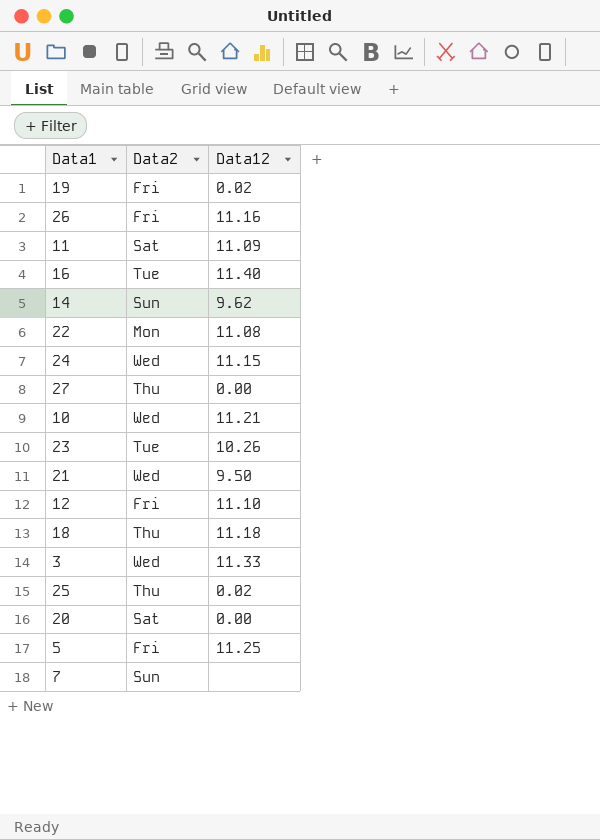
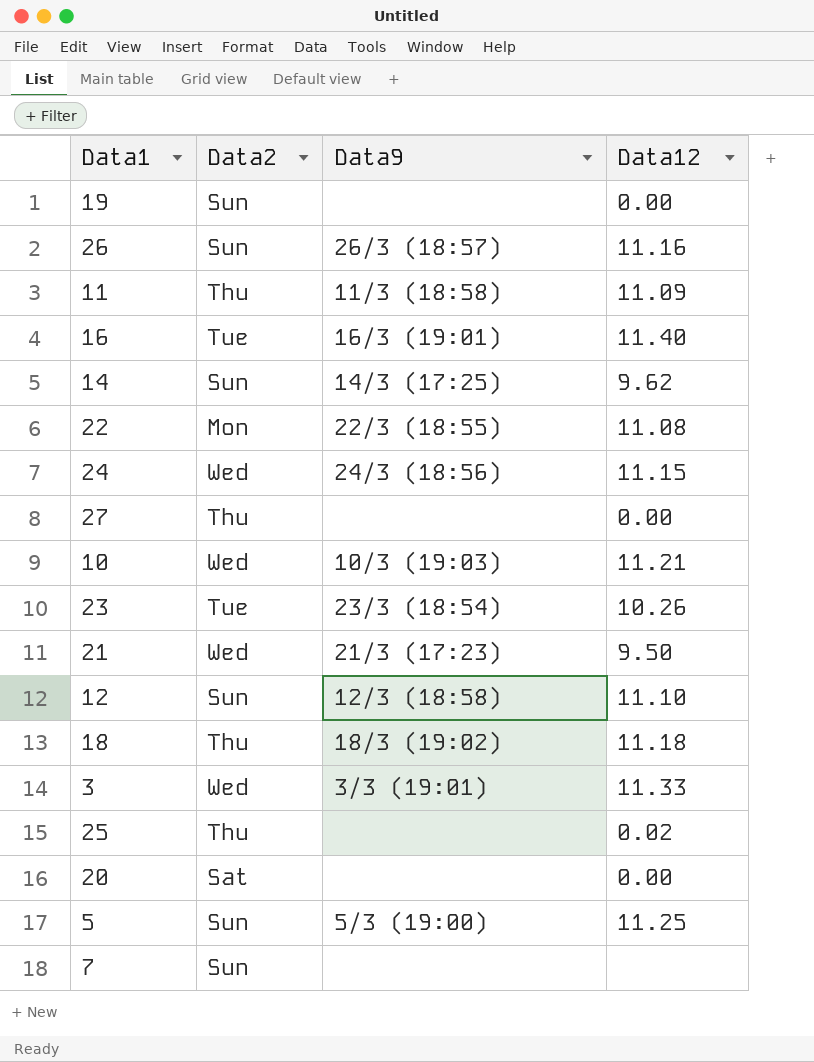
column Data9 | position: none -> 3
19 | Data2: Fri -> Sun
19 | Data12: 0.02 -> 0.00
26 | Data2: Fri -> Sun
11 | Data2: Sat -> Thu
12 | Data2: Fri -> Sun
5 | Data2: Fri -> Sun

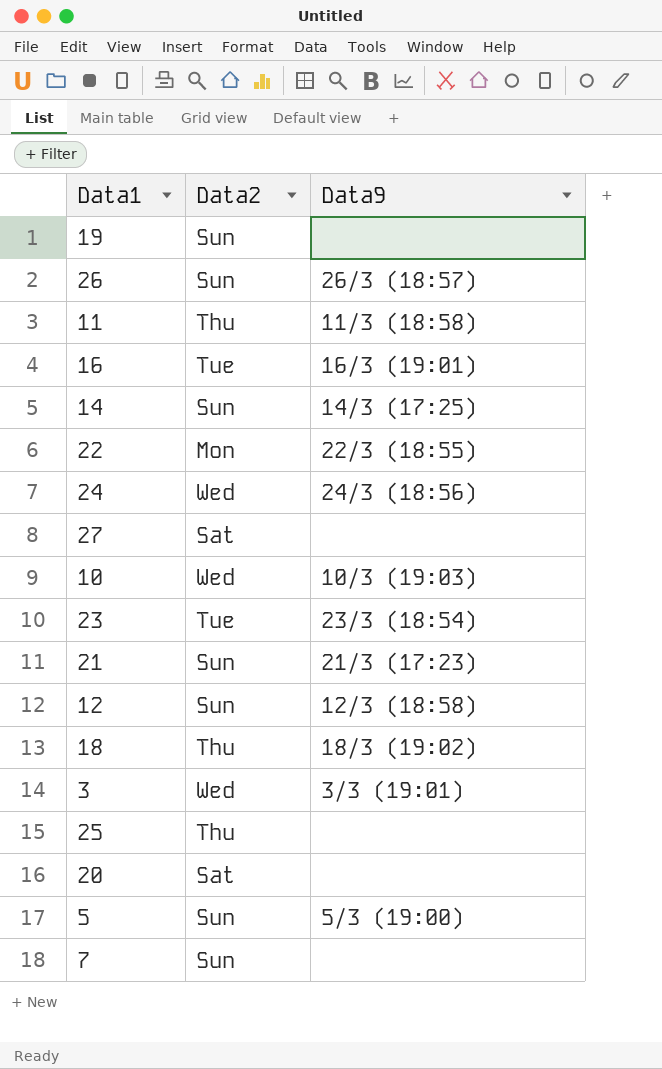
column Data12 | position: 4 -> none
27 | Data2: Thu -> Sat
21 | Data2: Wed -> Sun

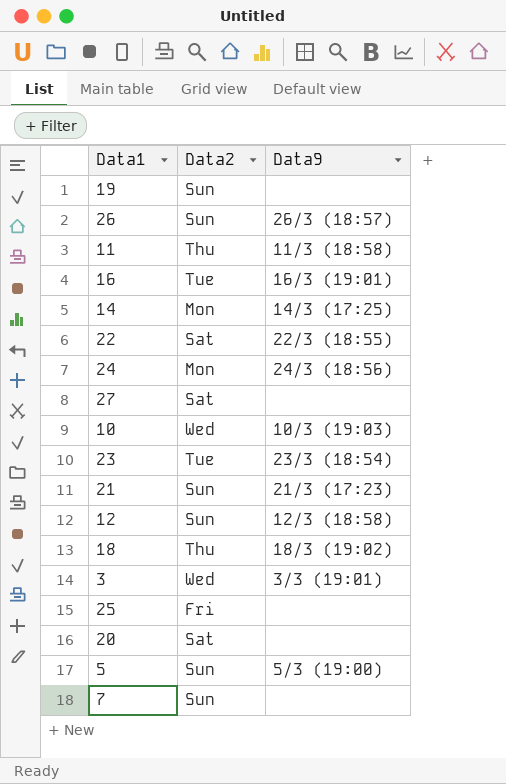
14 | Data2: Sun -> Mon
22 | Data2: Mon -> Sat
24 | Data2: Wed -> Mon
25 | Data2: Thu -> Fri

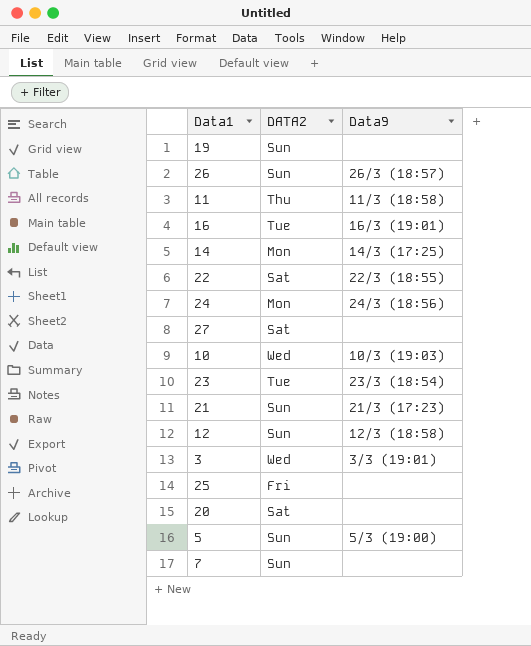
column name: Data2 -> DATA2
row 18: Thu | 18/3 (19:02) -> none

